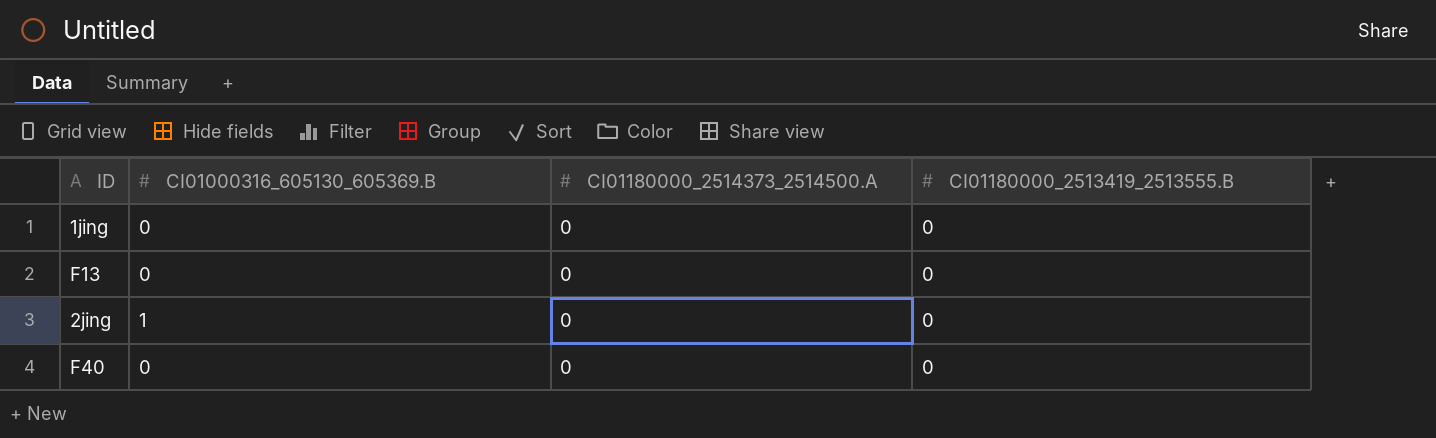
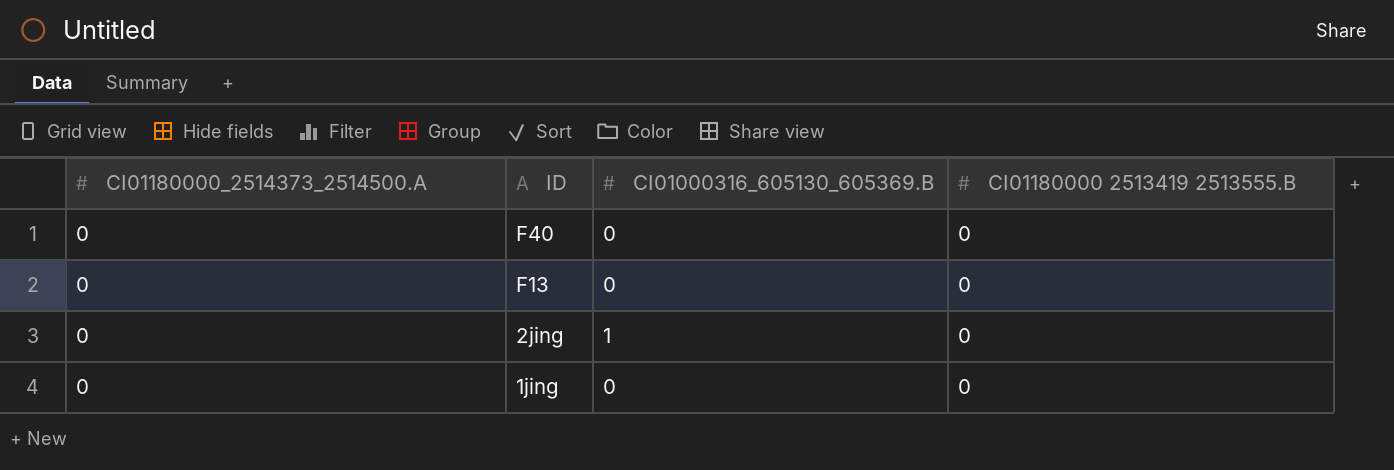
row order: none -> ID descending
column CI01180000_2514373_2514500.A | position: 3 -> 1
column name: CI01180000_2513419_2513555.B -> CI01180000 2513419 2513555.B

